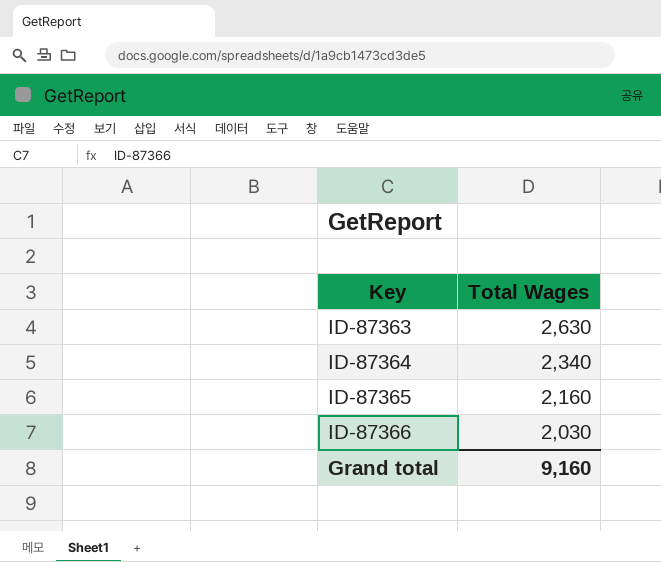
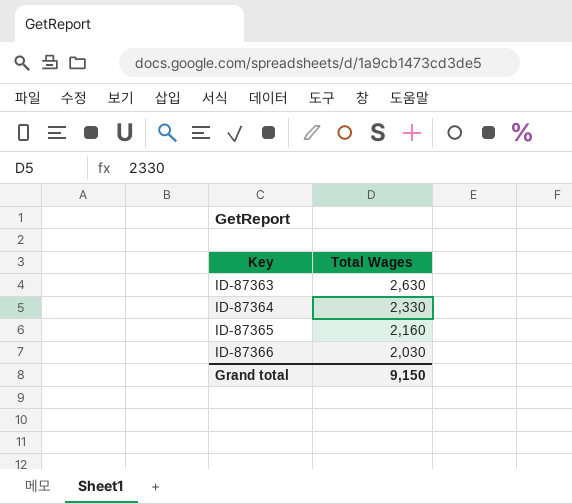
ID-87364 | Total Wages: 2,340 -> 2,330
Grand total | Total Wages: 9,160 -> 9,150

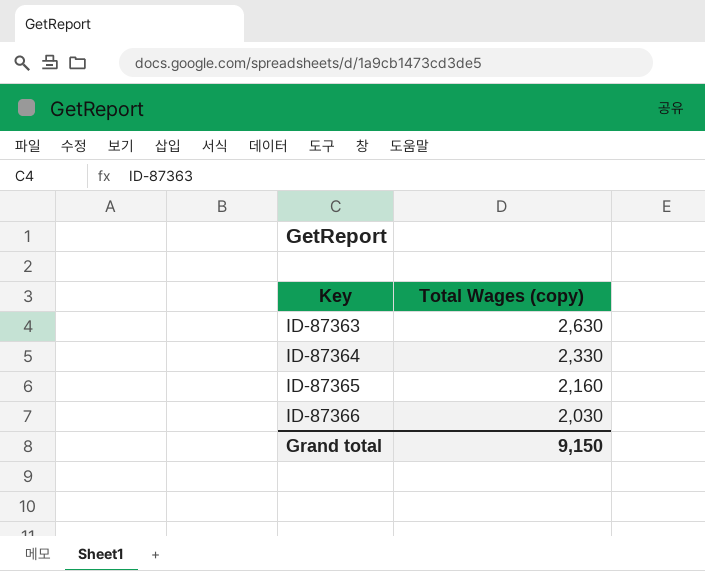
column name: Total Wages -> Total Wages (copy)

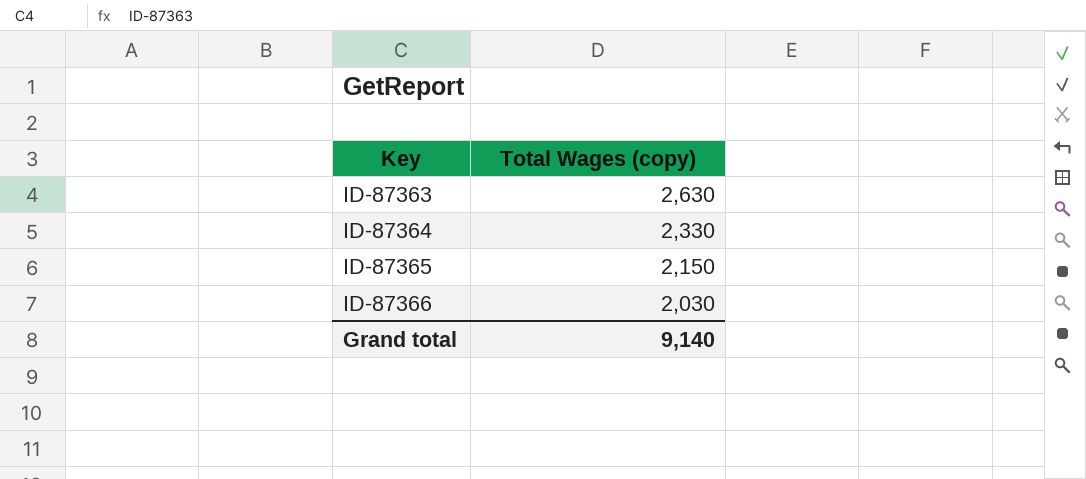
ID-87365 | Total Wages (copy): 2,160 -> 2,150
Grand total | Total Wages (copy): 9,150 -> 9,140

